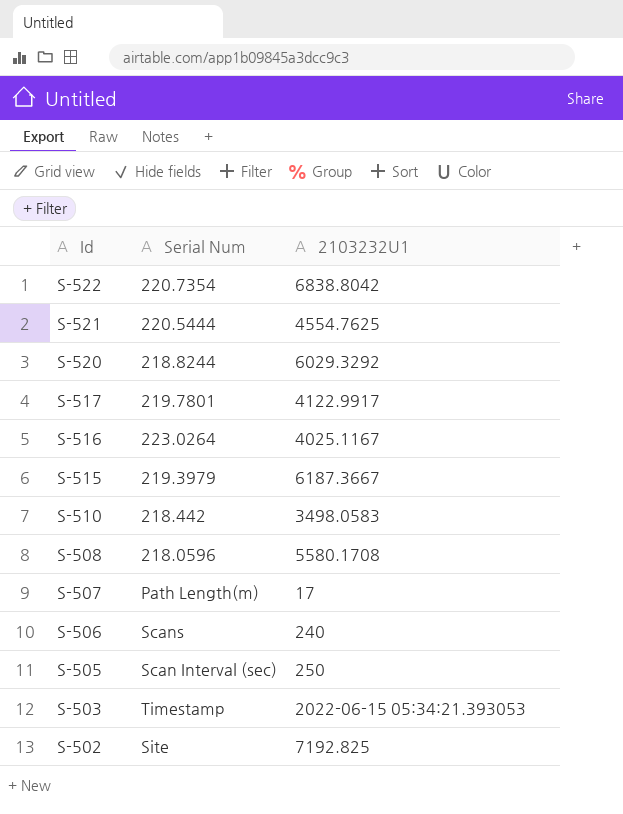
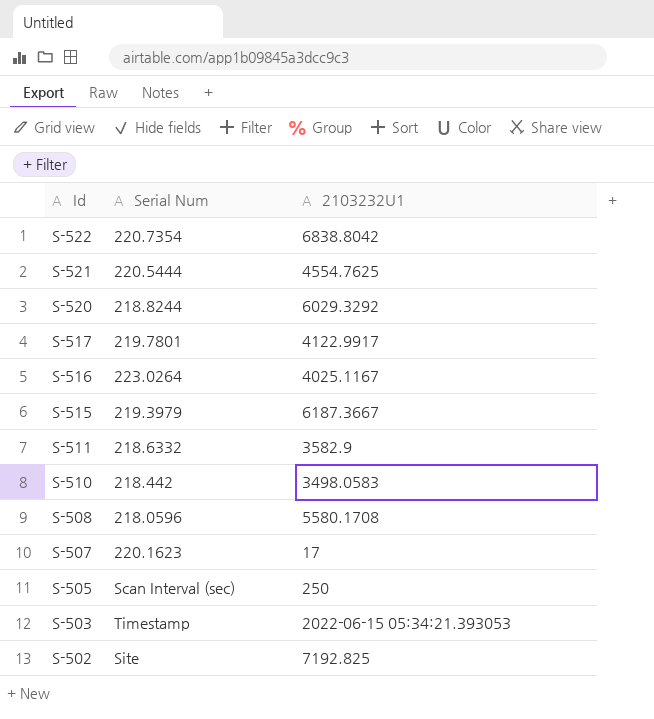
row S-506: Scans | 240 -> none
row S-511: none -> 218.6332 | 3582.9
S-507 | Serial Num: Path Length(m) -> 220.1623

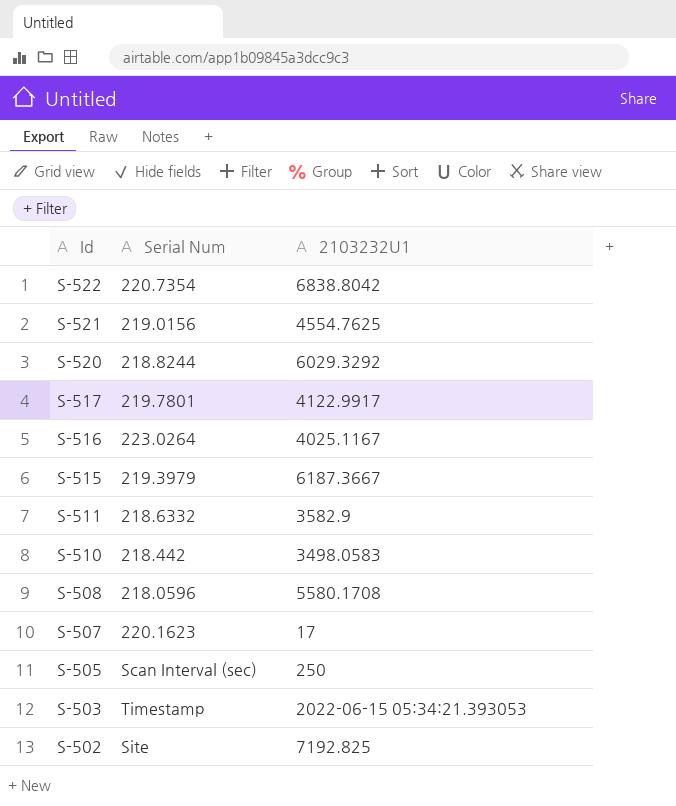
S-521 | Serial Num: 220.5444 -> 219.0156

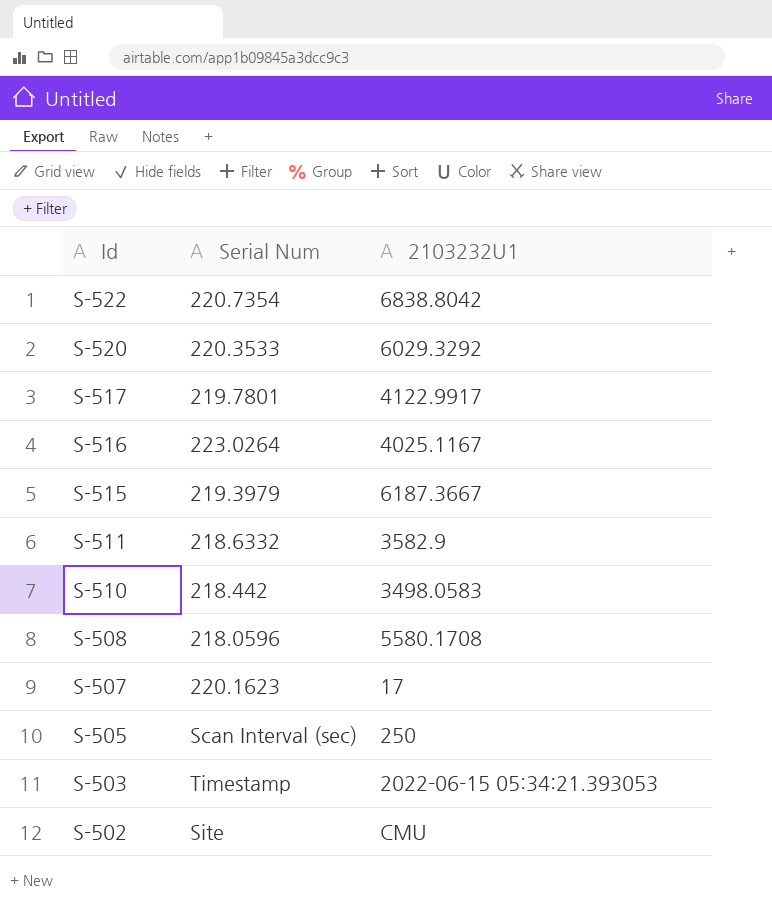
row S-521: 219.0156 | 4554.7625 -> none
S-520 | Serial Num: 218.8244 -> 220.3533
S-502 | 2103232U1: 7192.825 -> CMU

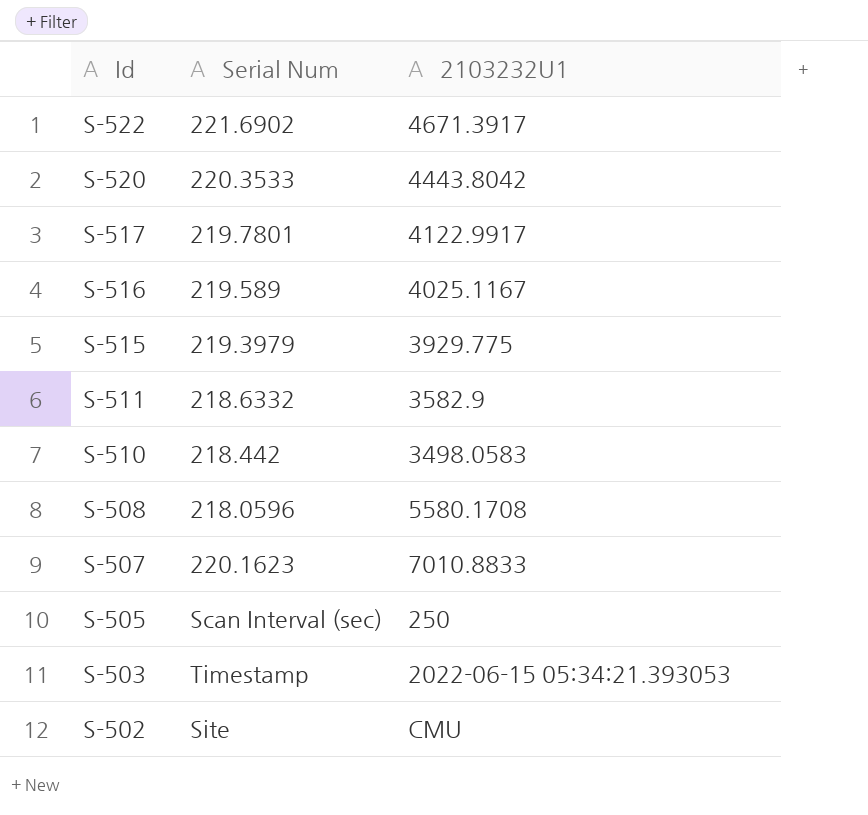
S-522 | Serial Num: 220.7354 -> 221.6902
S-522 | 2103232U1: 6838.8042 -> 4671.3917
S-520 | 2103232U1: 6029.3292 -> 4443.8042
S-516 | Serial Num: 223.0264 -> 219.589
S-515 | 2103232U1: 6187.3667 -> 3929.775
S-507 | 2103232U1: 17 -> 7010.8833

